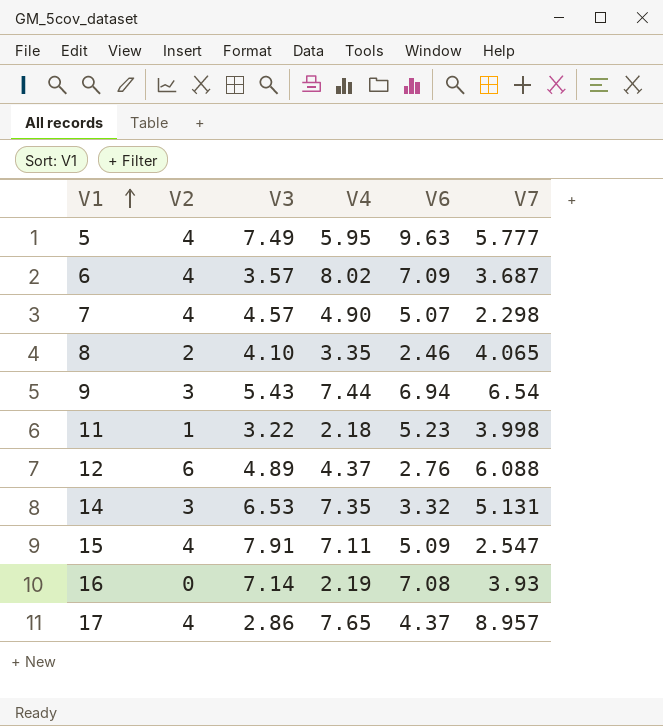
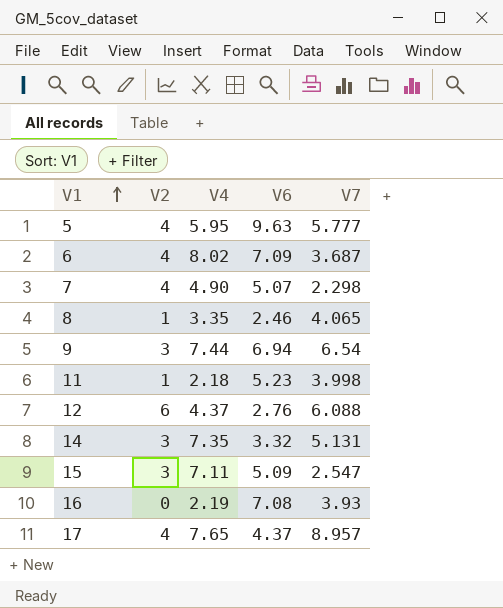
column V3 | position: 3 -> none
8 | V2: 2 -> 1
15 | V2: 4 -> 3

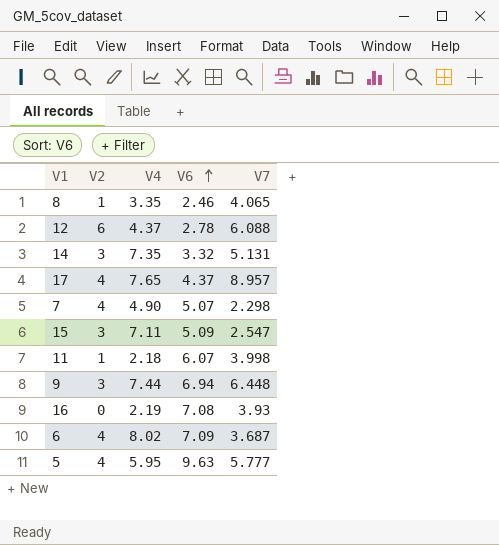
row order: V1 ascending -> V6 ascending
12 | V6: 2.76 -> 2.78
11 | V6: 5.23 -> 6.07
9 | V7: 6.54 -> 6.448

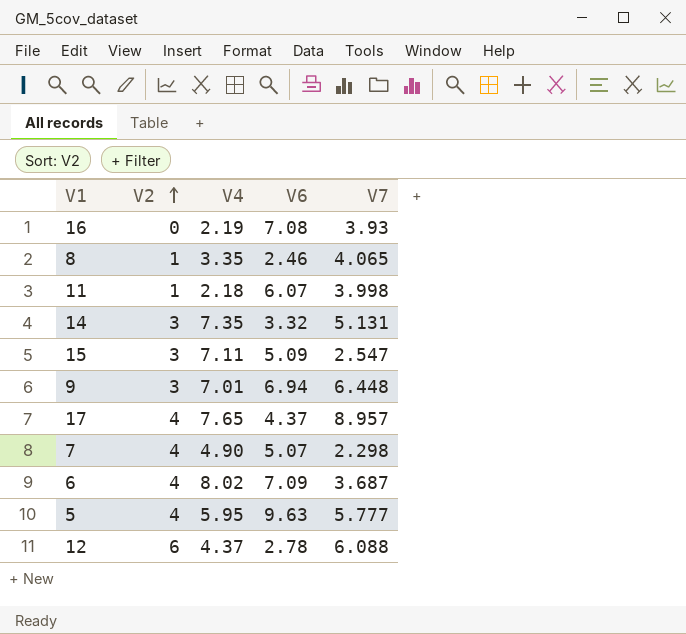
row order: V6 ascending -> V2 ascending
9 | V4: 7.44 -> 7.01

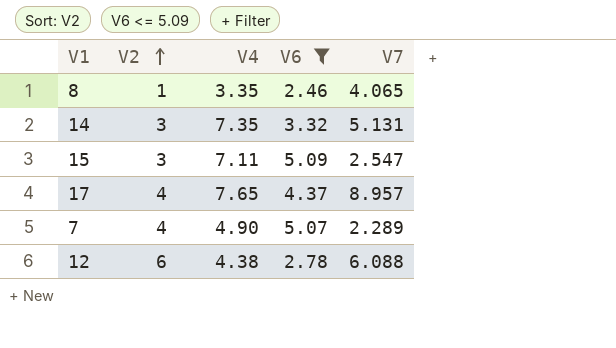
filter: none -> V6 <= 5.09
7 | V7: 2.298 -> 2.289
12 | V4: 4.37 -> 4.38

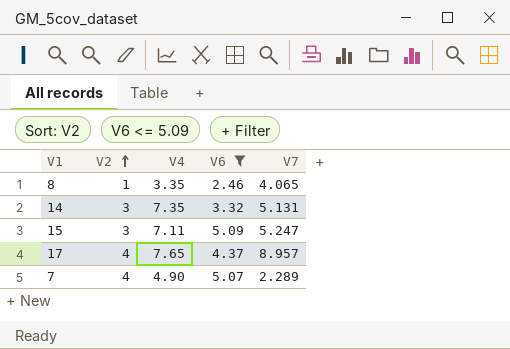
row 12: 6 | 4.38 | 2.78 | 6.088 -> none
15 | V7: 2.547 -> 5.247

